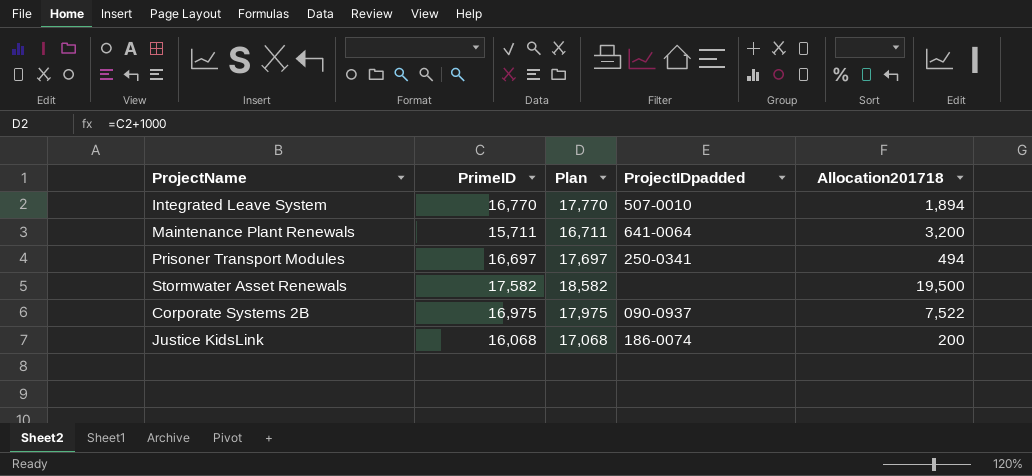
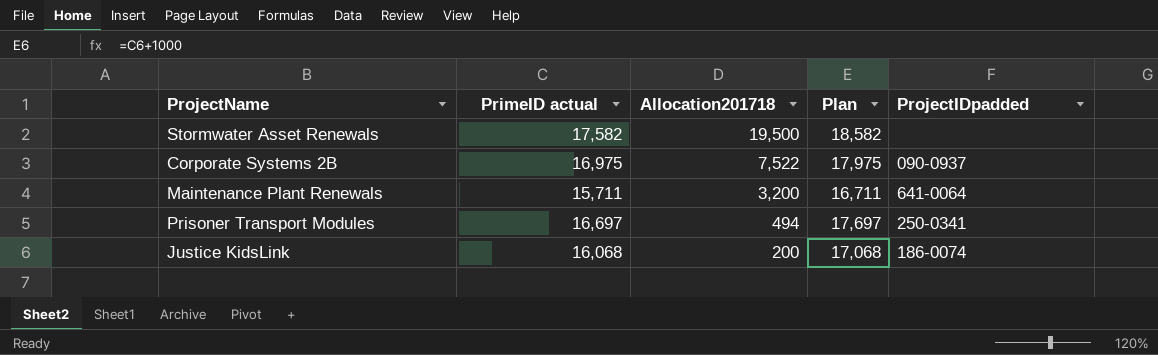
row order: none -> Allocation201718 descending
column name: PrimeID -> PrimeID actual
column Allocation201718 | position: 5 -> 3
row Integrated Leave System: 16,770 | 17,770 | 507-0010 | 1,894 -> none

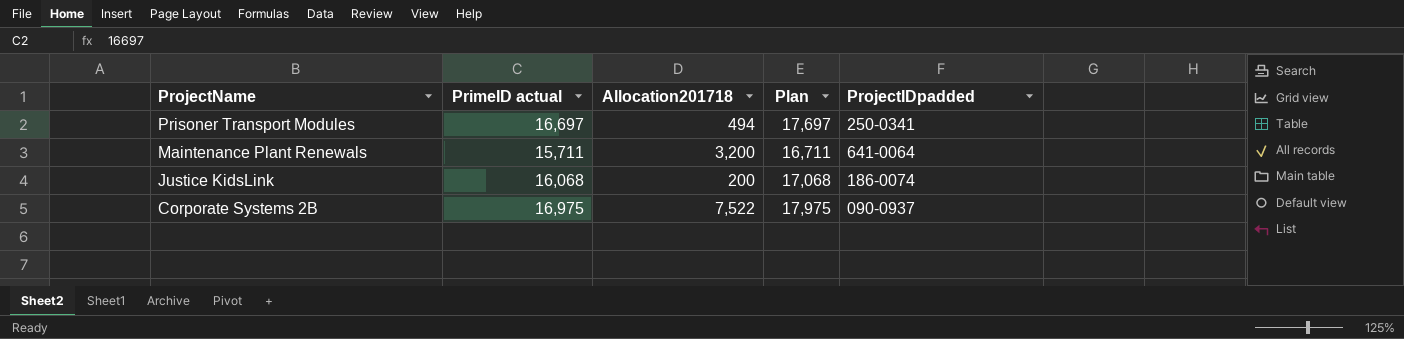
row order: Allocation201718 descending -> ProjectName descending
row Stormwater Asset Renewals: 17,582 | 19,500 | 18,582 | none -> none

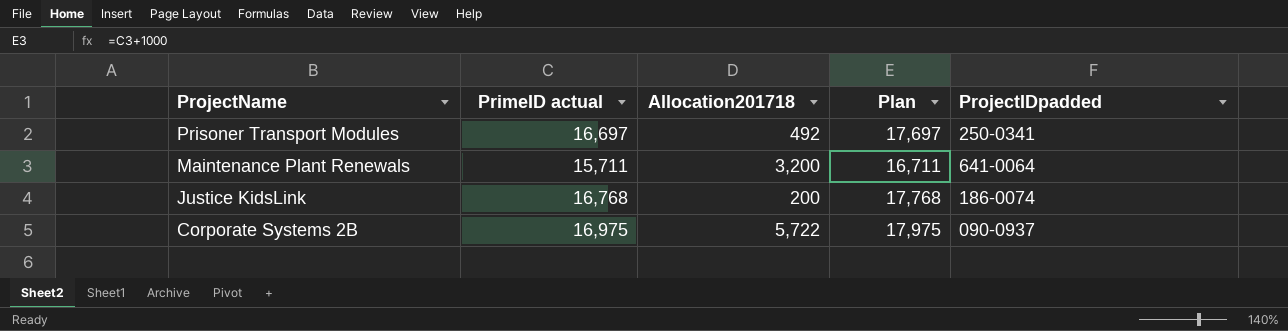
Prisoner Transport Modules | Allocation201718: 494 -> 492
Justice KidsLink | PrimeID actual: 16,068 -> 16,768
Justice KidsLink | Plan: 17,068 -> 17,768
Corporate Systems 2B | Allocation201718: 7,522 -> 5,722

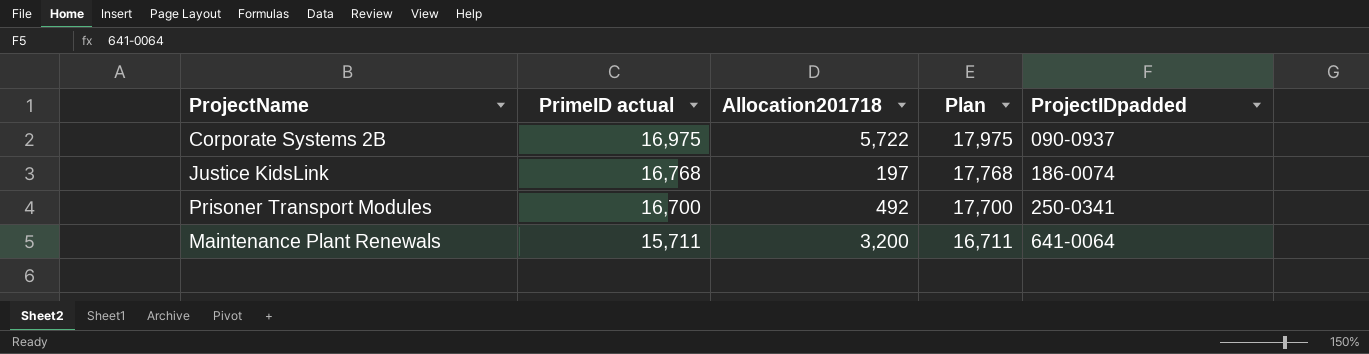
row order: ProjectName descending -> PrimeID actual descending
Justice KidsLink | Allocation201718: 200 -> 197
Prisoner Transport Modules | PrimeID actual: 16,697 -> 16,700
Prisoner Transport Modules | Plan: 17,697 -> 17,700

